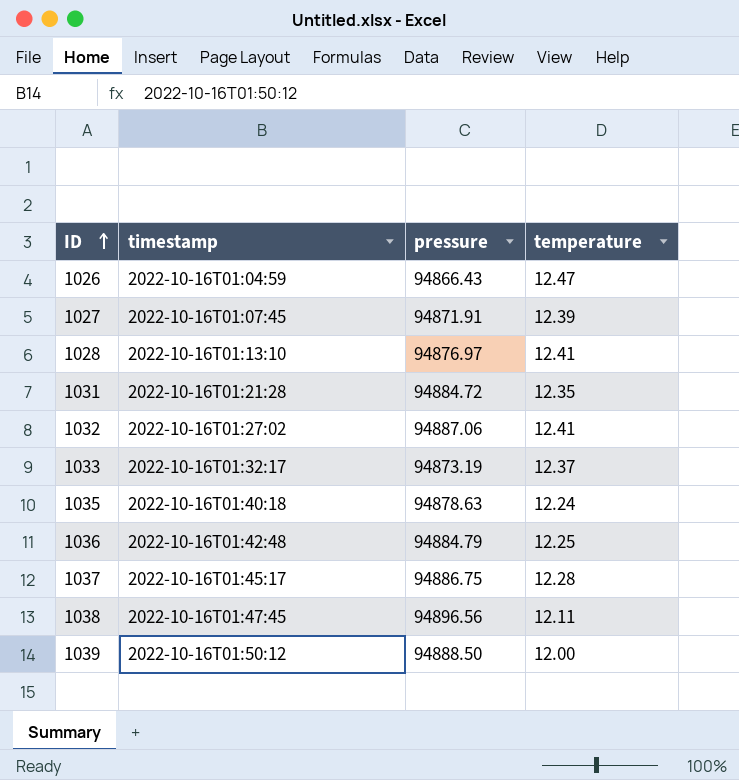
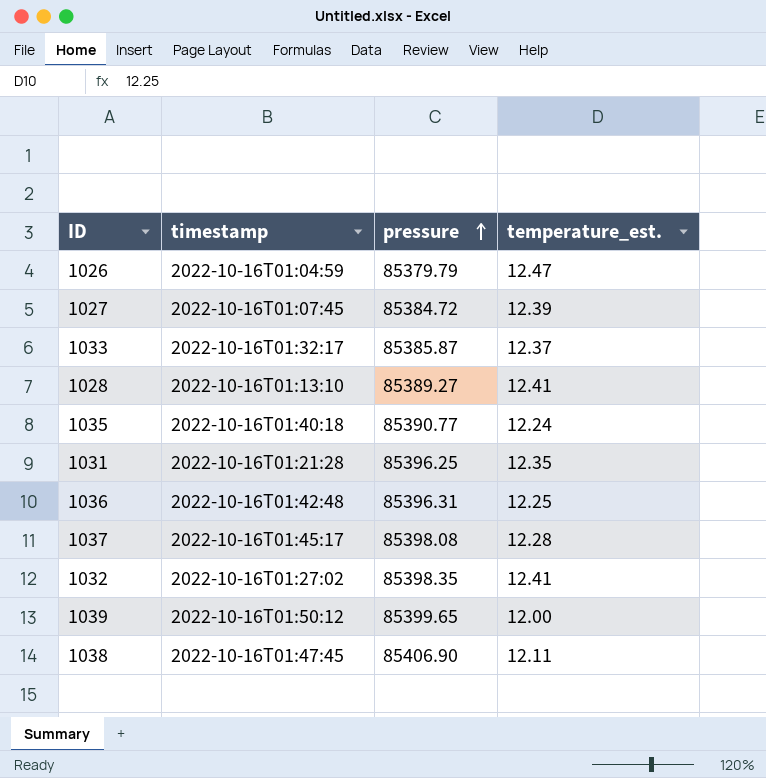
row order: ID ascending -> pressure ascending
column name: temperature -> temperature_est.
1026 | pressure: 94866.43 -> 85379.79
1027 | pressure: 94871.91 -> 85384.72
1033 | pressure: 94873.19 -> 85385.87
1028 | pressure: 94876.97 -> 85389.27
1035 | pressure: 94878.63 -> 85390.77
1031 | pressure: 94884.72 -> 85396.25
1036 | pressure: 94884.79 -> 85396.31
1037 | pressure: 94886.75 -> 85398.08
1032 | pressure: 94887.06 -> 85398.35
1039 | pressure: 94888.50 -> 85399.65
1038 | pressure: 94896.56 -> 85406.90

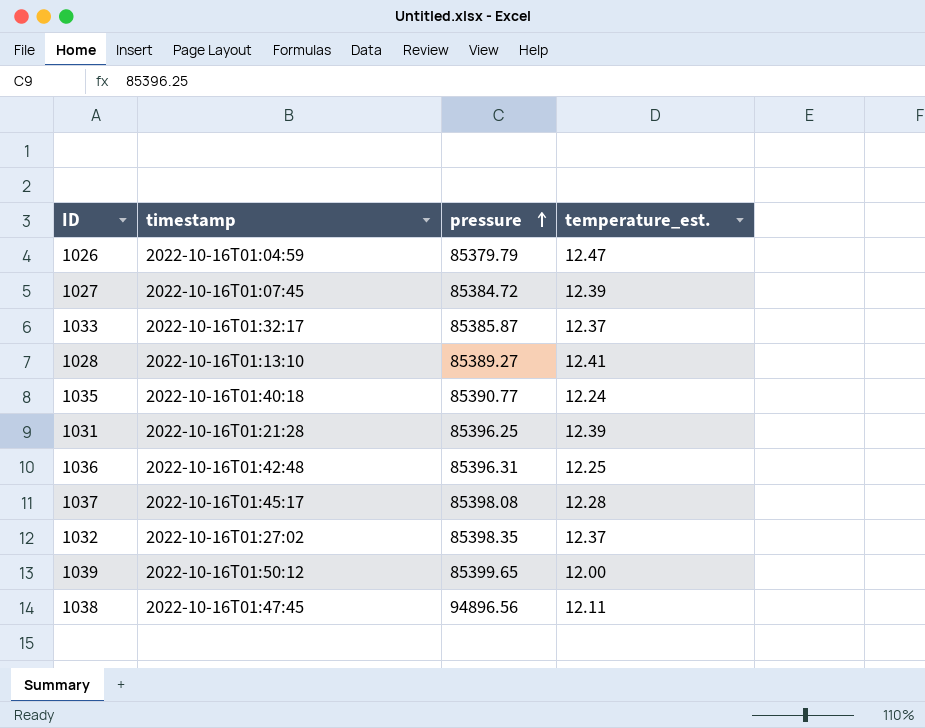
1031 | temperature_est.: 12.35 -> 12.39
1032 | temperature_est.: 12.41 -> 12.37
1038 | pressure: 85406.90 -> 94896.56

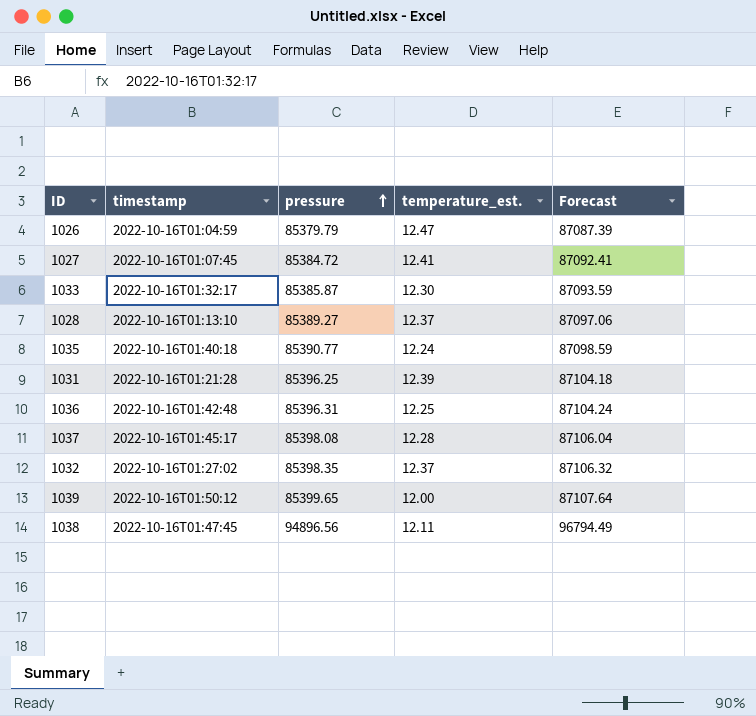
column Forecast | formula: none -> [pressure] * 1.02
1027 | temperature_est.: 12.39 -> 12.41
1033 | temperature_est.: 12.37 -> 12.30
1028 | temperature_est.: 12.41 -> 12.37

